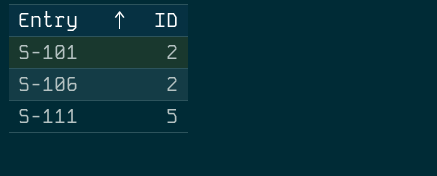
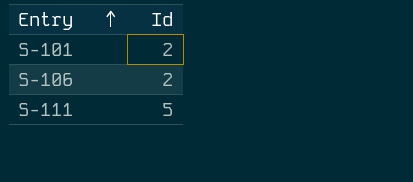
column name: ID -> Id

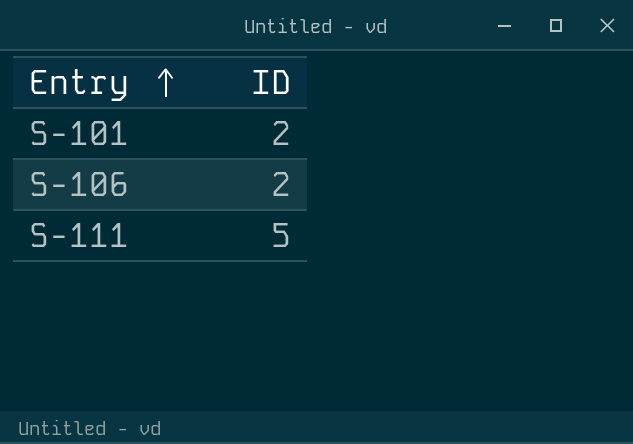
column name: Id -> ID

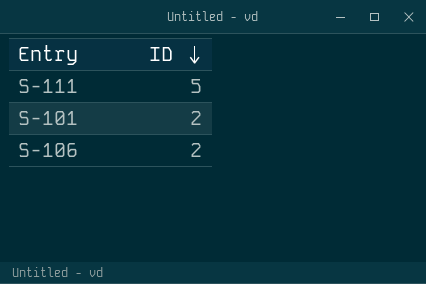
row order: Entry ascending -> ID descending

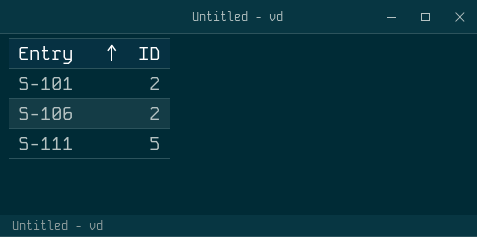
row order: ID descending -> Entry ascending

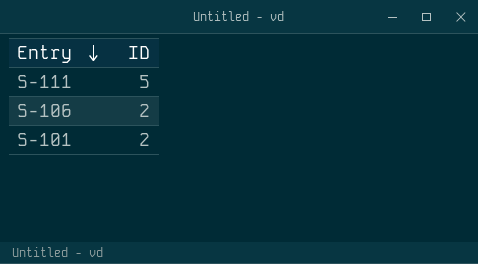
row order: Entry ascending -> Entry descending

